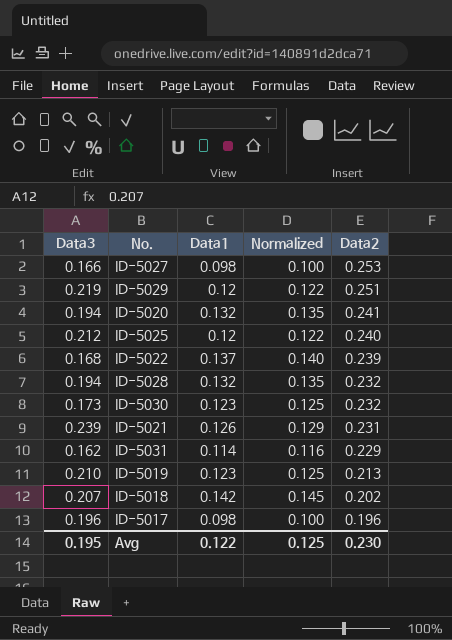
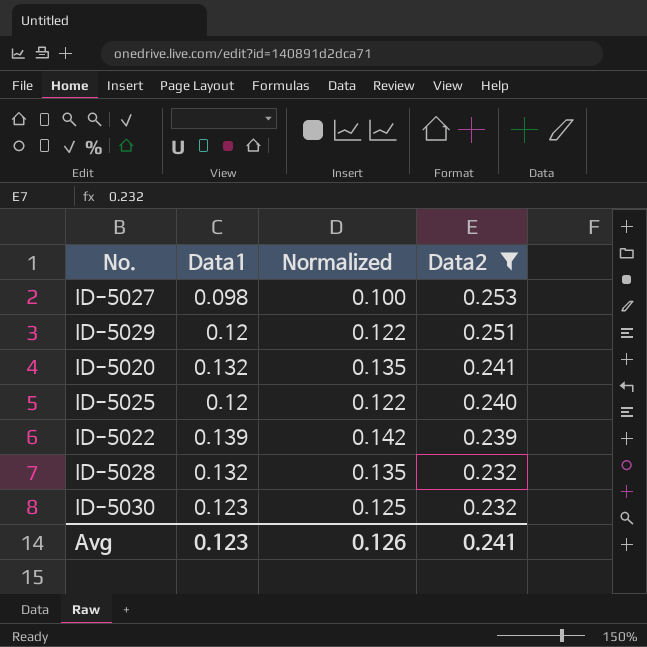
filter: none -> Data2 >= 0.232
column Data3 | position: 1 -> none
ID-5022 | Data1: 0.137 -> 0.139
ID-5022 | Normalized: 0.140 -> 0.142
Avg | Data1: 0.122 -> 0.123
Avg | Normalized: 0.125 -> 0.126
Avg | Data2: 0.230 -> 0.241

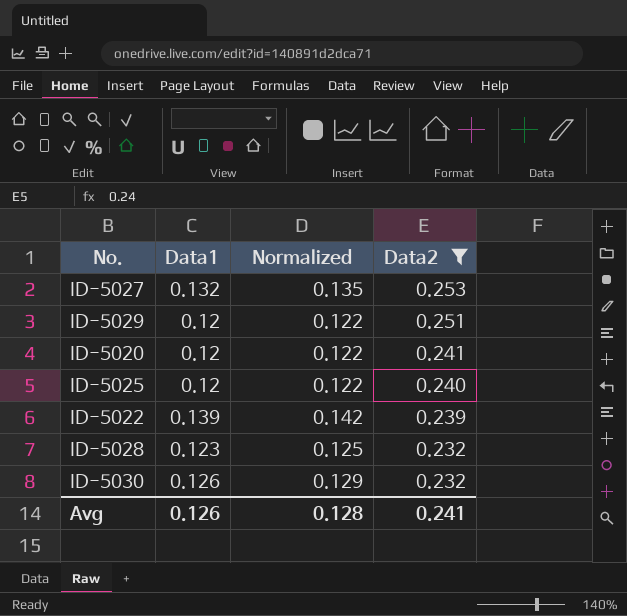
ID-5027 | Data1: 0.098 -> 0.132
ID-5027 | Normalized: 0.100 -> 0.135
ID-5020 | Data1: 0.132 -> 0.12
ID-5020 | Normalized: 0.135 -> 0.122
ID-5028 | Data1: 0.132 -> 0.123
ID-5028 | Normalized: 0.135 -> 0.125
ID-5030 | Data1: 0.123 -> 0.126
ID-5030 | Normalized: 0.125 -> 0.129
Avg | Data1: 0.123 -> 0.126
Avg | Normalized: 0.126 -> 0.128

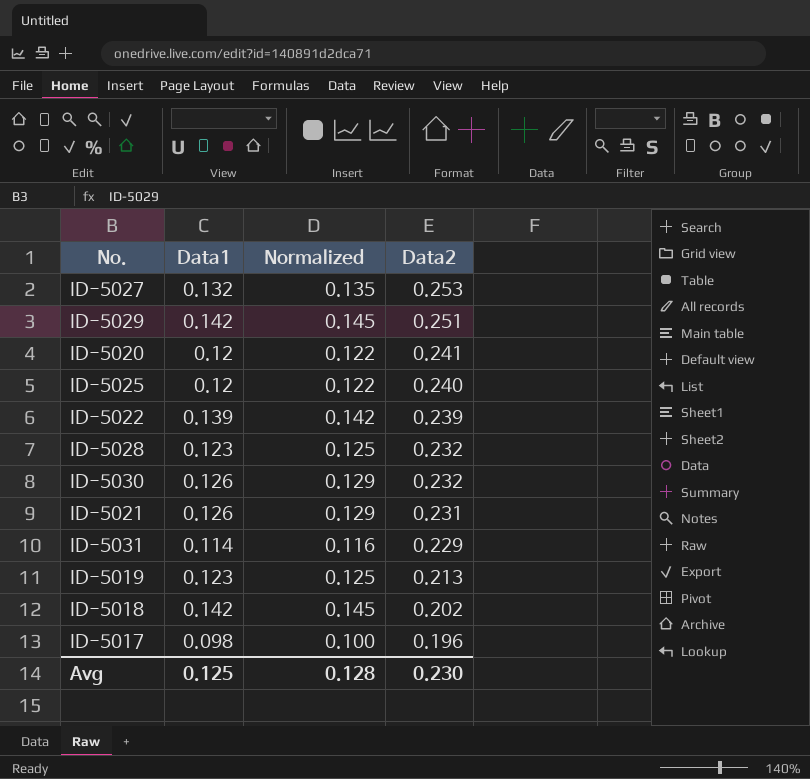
filter: Data2 >= 0.232 -> none
ID-5029 | Data1: 0.12 -> 0.142
ID-5029 | Normalized: 0.122 -> 0.145
Avg | Data1: 0.126 -> 0.125
Avg | Data2: 0.241 -> 0.230

